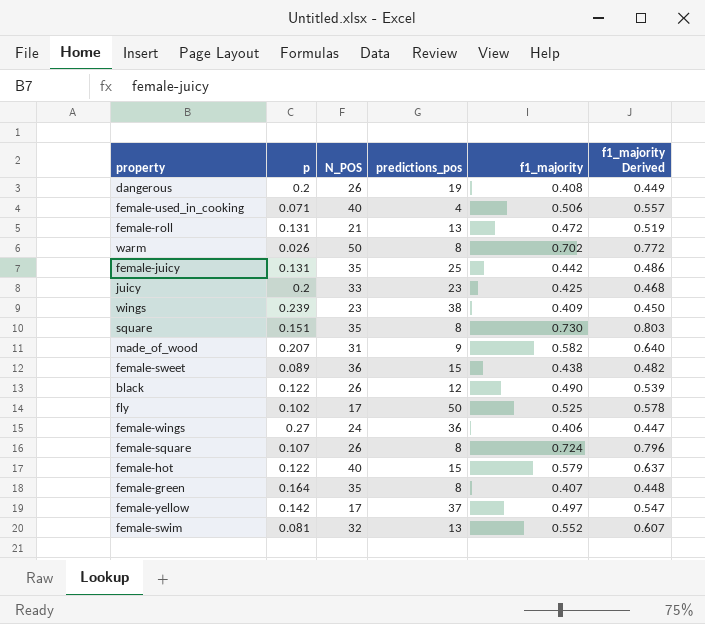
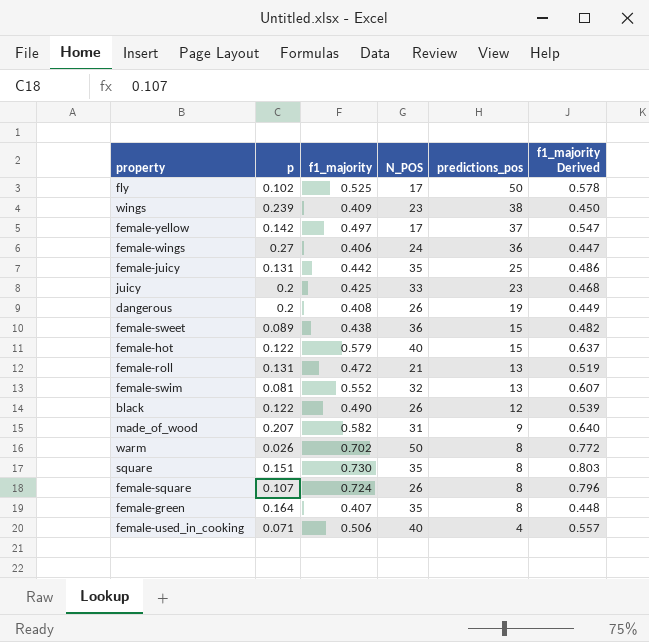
row order: none -> predictions_pos descending
column f1_majority | position: 5 -> 3

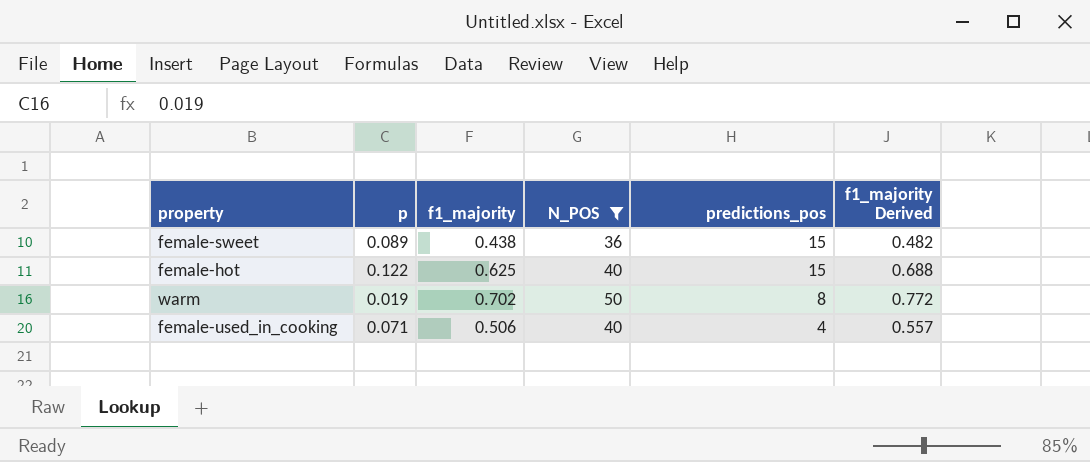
filter: none -> N_POS >= 36
female-hot | f1_majority: 0.579 -> 0.625
female-hot | f1_majority Derived: 0.637 -> 0.688
warm | p: 0.026 -> 0.019

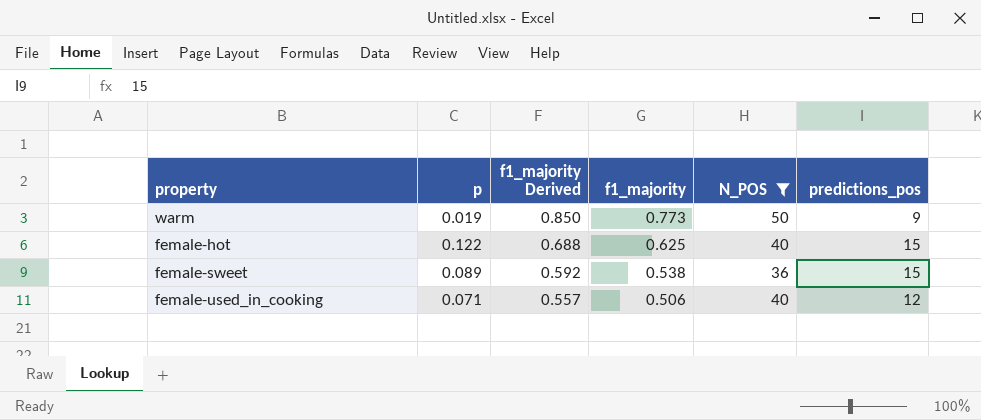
row order: predictions_pos descending -> f1_majority Derived descending
column f1_majority Derived | position: 6 -> 3
warm | f1_majority Derived: 0.772 -> 0.850
warm | f1_majority: 0.702 -> 0.773
warm | predictions_pos: 8 -> 9
female-sweet | f1_majority Derived: 0.482 -> 0.592
female-sweet | f1_majority: 0.438 -> 0.538
female-used_in_cooking | predictions_pos: 4 -> 12

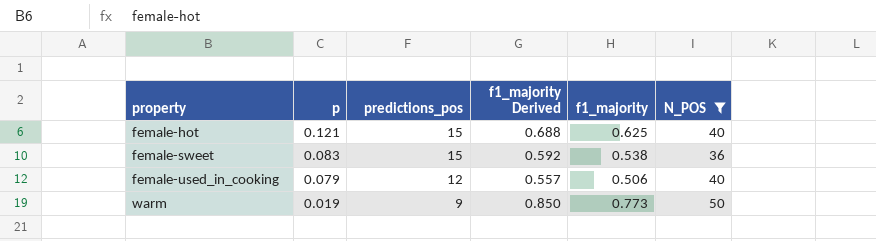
row order: f1_majority Derived descending -> property ascending
column predictions_pos | position: 6 -> 3
female-hot | p: 0.122 -> 0.121
female-sweet | p: 0.089 -> 0.083
female-used_in_cooking | p: 0.071 -> 0.079

